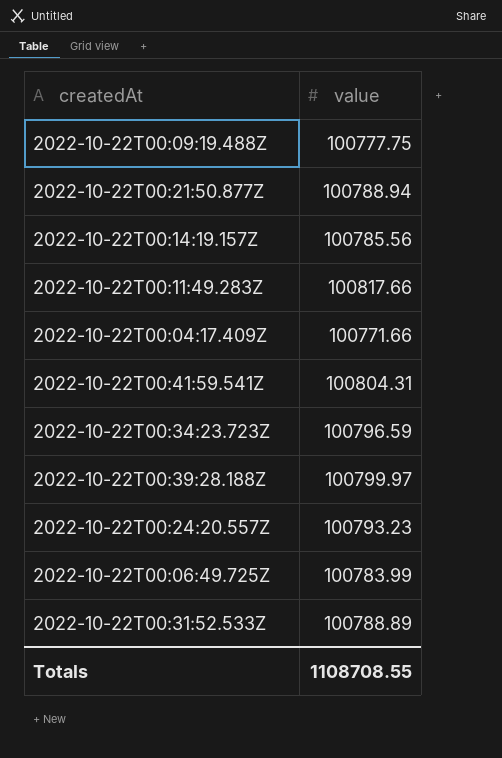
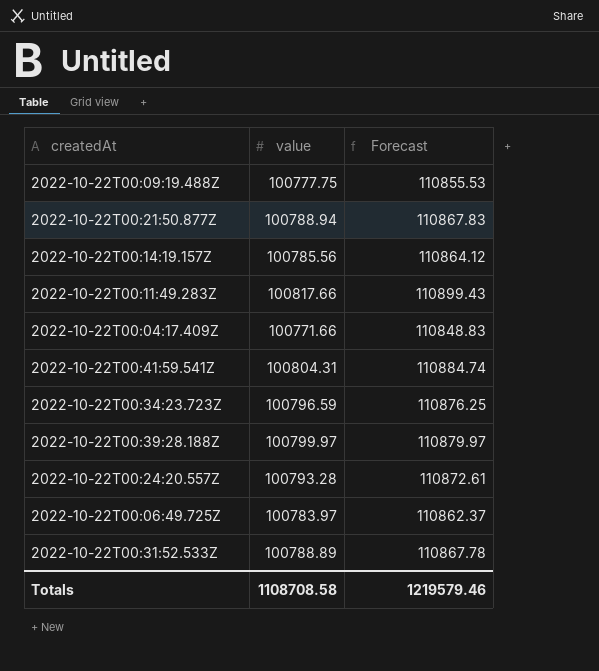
column Forecast | formula: none -> [value] * 1.1
2022-10-22T00:24:20.557Z | value: 100793.23 -> 100793.28
2022-10-22T00:06:49.725Z | value: 100783.99 -> 100783.97
Totals | value: 1108708.55 -> 1108708.58

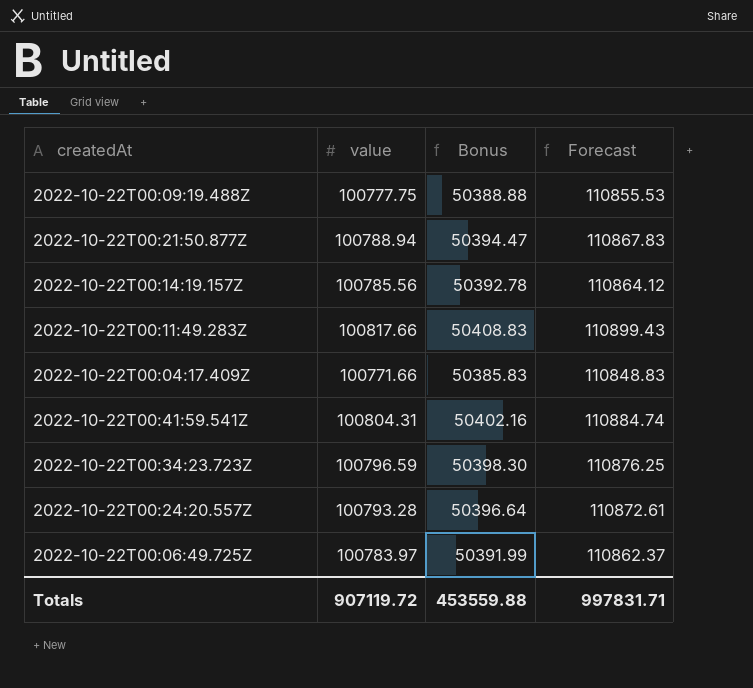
column Bonus | formula: none -> [value] * 0.5
row 2022-10-22T00:39:28.188Z: 100799.97 | 110879.97 -> none
row 2022-10-22T00:31:52.533Z: 100788.89 | 110867.78 -> none
Totals | value: 1108708.58 -> 907119.72
Totals | Forecast: 1219579.46 -> 997831.71

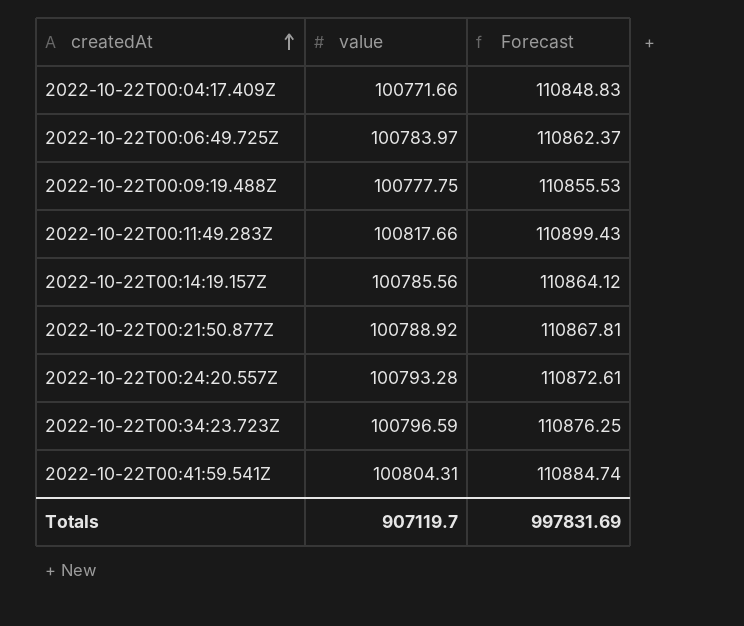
row order: none -> createdAt ascending
column Bonus | formula: [value] * 0.5 -> none
2022-10-22T00:21:50.877Z | value: 100788.94 -> 100788.92
2022-10-22T00:21:50.877Z | Forecast: 110867.83 -> 110867.81
Totals | value: 907119.72 -> 907119.7
Totals | Forecast: 997831.71 -> 997831.69

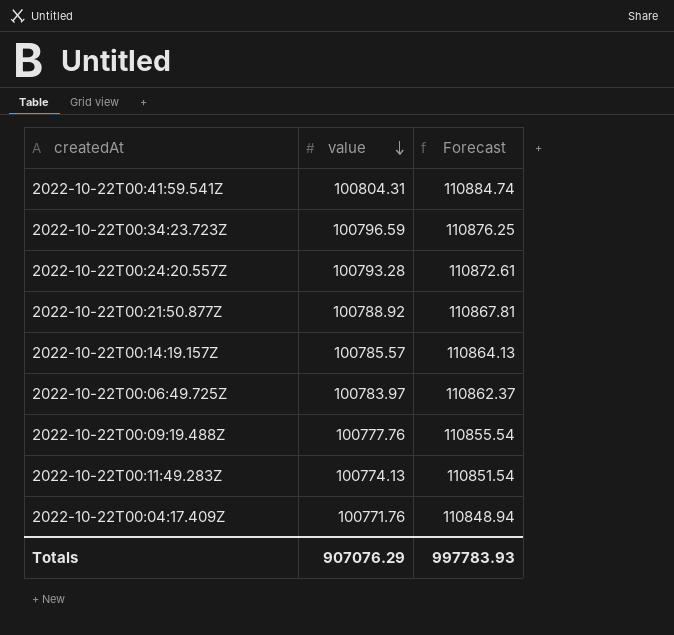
row order: createdAt ascending -> value descending
2022-10-22T00:14:19.157Z | value: 100785.56 -> 100785.57
2022-10-22T00:14:19.157Z | Forecast: 110864.12 -> 110864.13
2022-10-22T00:09:19.488Z | value: 100777.75 -> 100777.76
2022-10-22T00:09:19.488Z | Forecast: 110855.53 -> 110855.54
2022-10-22T00:11:49.283Z | value: 100817.66 -> 100774.13
2022-10-22T00:11:49.283Z | Forecast: 110899.43 -> 110851.54
2022-10-22T00:04:17.409Z | value: 100771.66 -> 100771.76
2022-10-22T00:04:17.409Z | Forecast: 110848.83 -> 110848.94
Totals | value: 907119.7 -> 907076.29
Totals | Forecast: 997831.69 -> 997783.93

